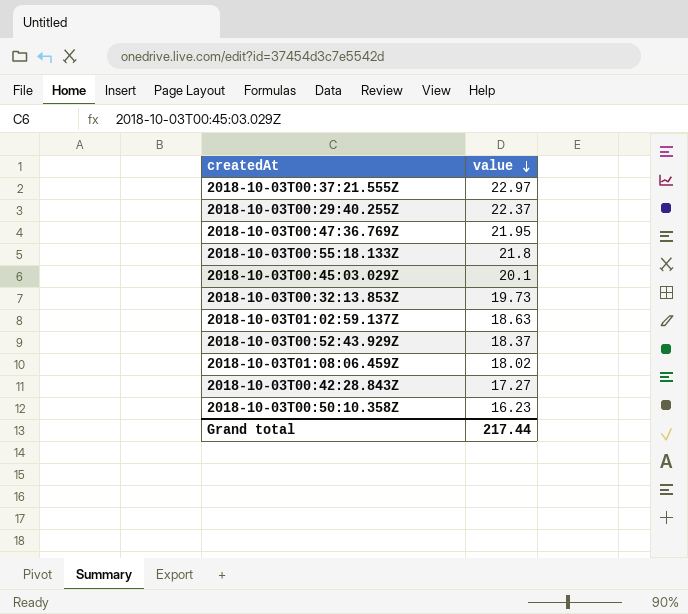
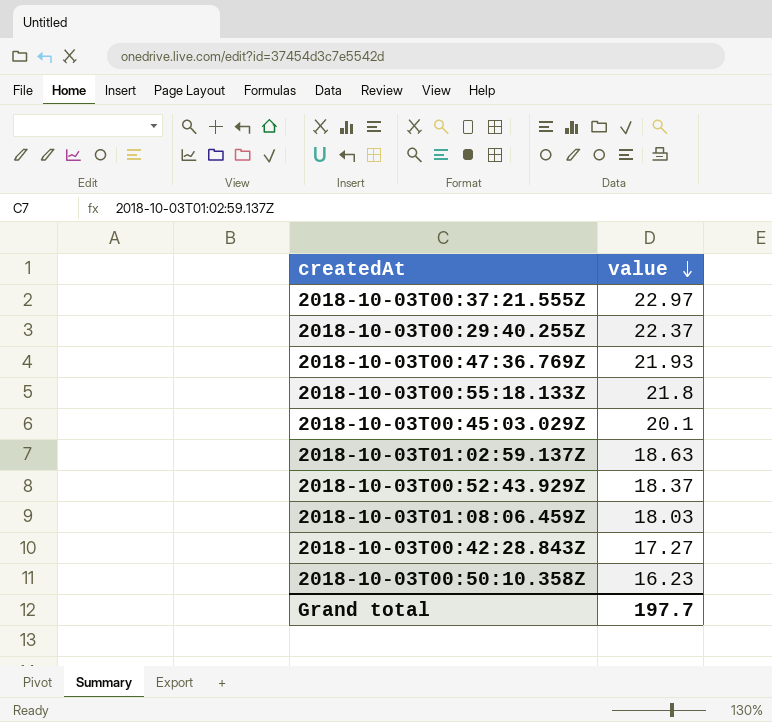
row 2018-10-03T00:32:13.853Z: 19.73 -> none
2018-10-03T00:47:36.769Z | value: 21.95 -> 21.93
2018-10-03T01:08:06.459Z | value: 18.02 -> 18.03
Grand total | value: 217.44 -> 197.7

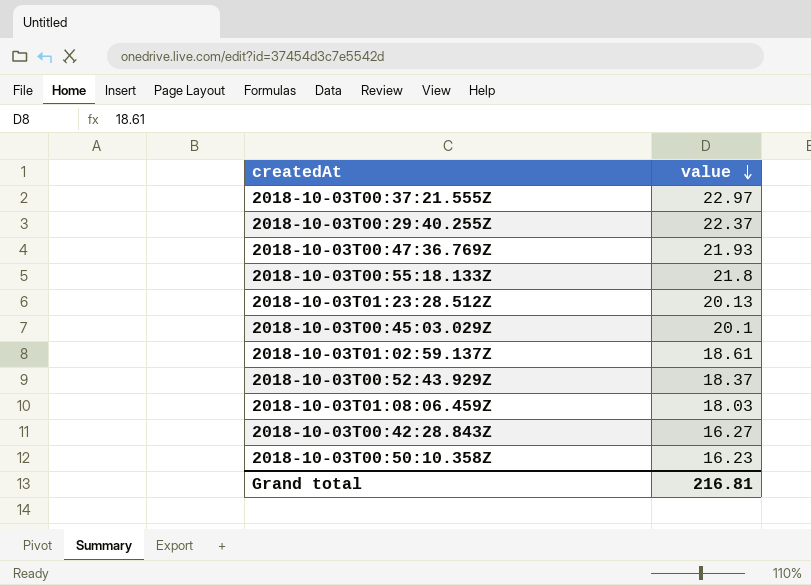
row 2018-10-03T01:23:28.512Z: none -> 20.13
2018-10-03T01:02:59.137Z | value: 18.63 -> 18.61
2018-10-03T00:42:28.843Z | value: 17.27 -> 16.27
Grand total | value: 197.7 -> 216.81

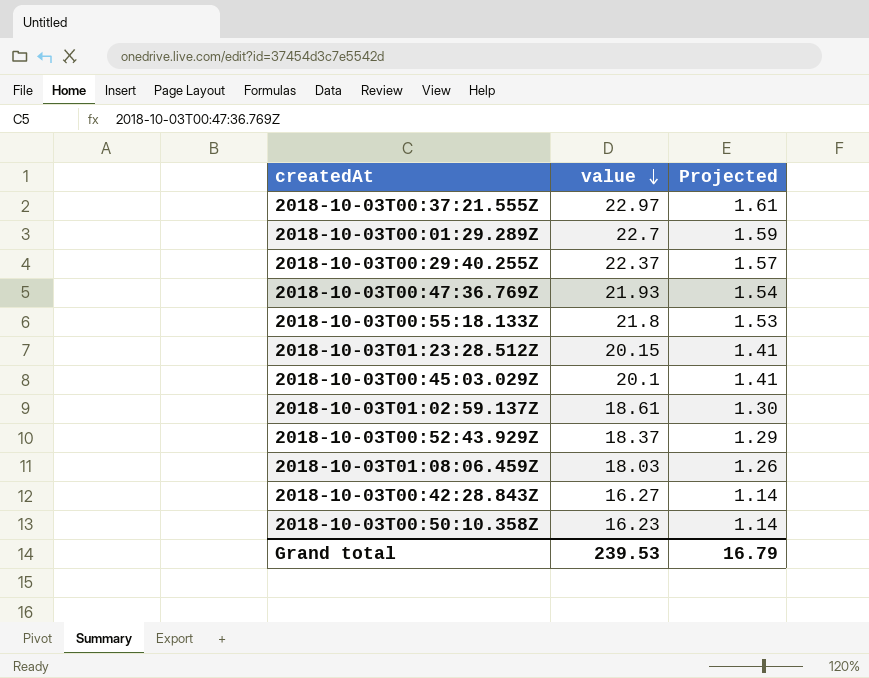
column Projected | formula: none -> [value] * 0.07
row 2018-10-03T00:01:29.289Z: none -> 22.7 | 1.59
2018-10-03T01:23:28.512Z | value: 20.13 -> 20.15
Grand total | value: 216.81 -> 239.53

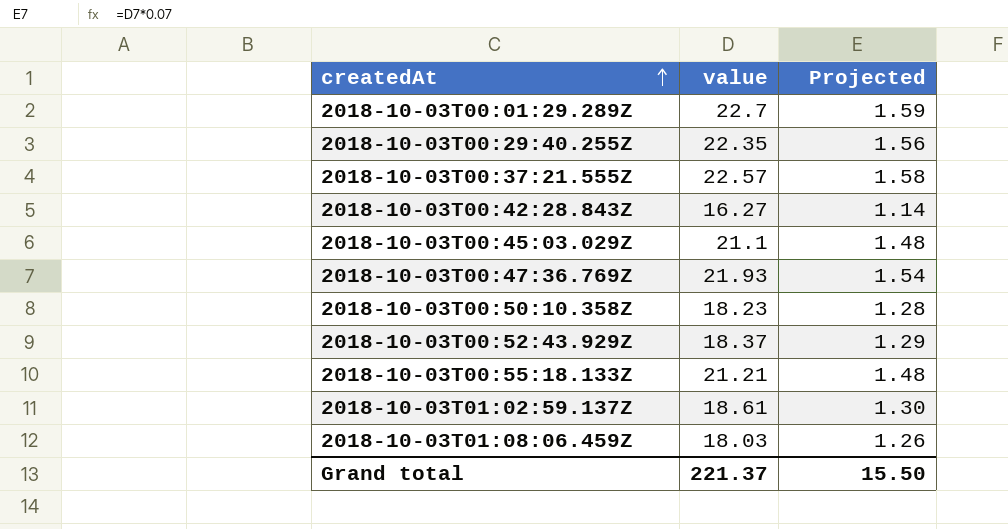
row order: value descending -> createdAt ascending
row 2018-10-03T01:23:28.512Z: 20.15 | 1.41 -> none
2018-10-03T00:29:40.255Z | value: 22.37 -> 22.35
2018-10-03T00:29:40.255Z | Projected: 1.57 -> 1.56
2018-10-03T00:37:21.555Z | value: 22.97 -> 22.57
2018-10-03T00:37:21.555Z | Projected: 1.61 -> 1.58
2018-10-03T00:45:03.029Z | value: 20.1 -> 21.1
2018-10-03T00:45:03.029Z | Projected: 1.41 -> 1.48
2018-10-03T00:50:10.358Z | value: 16.23 -> 18.23
2018-10-03T00:50:10.358Z | Projected: 1.14 -> 1.28
2018-10-03T00:55:18.133Z | value: 21.8 -> 21.21
2018-10-03T00:55:18.133Z | Projected: 1.53 -> 1.48
Grand total | value: 239.53 -> 221.37
Grand total | Projected: 16.79 -> 15.50

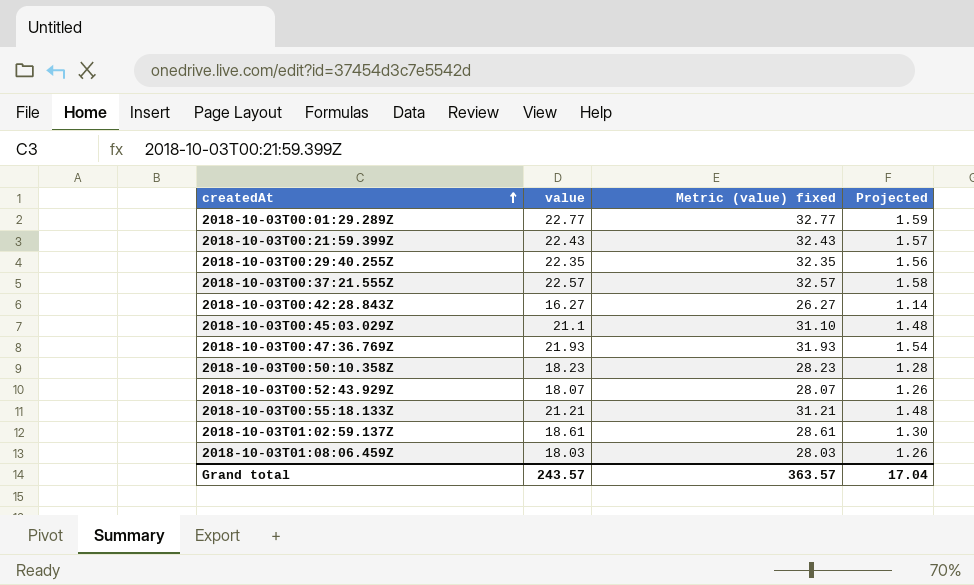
column Metric (value) fixed | formula: none -> [value] + 10
2018-10-03T00:01:29.289Z | value: 22.7 -> 22.77
row 2018-10-03T00:21:59.399Z: none -> 22.43 | 32.43 | 1.57
2018-10-03T00:52:43.929Z | value: 18.37 -> 18.07
2018-10-03T00:52:43.929Z | Projected: 1.29 -> 1.26
Grand total | value: 221.37 -> 243.57
Grand total | Projected: 15.50 -> 17.04

